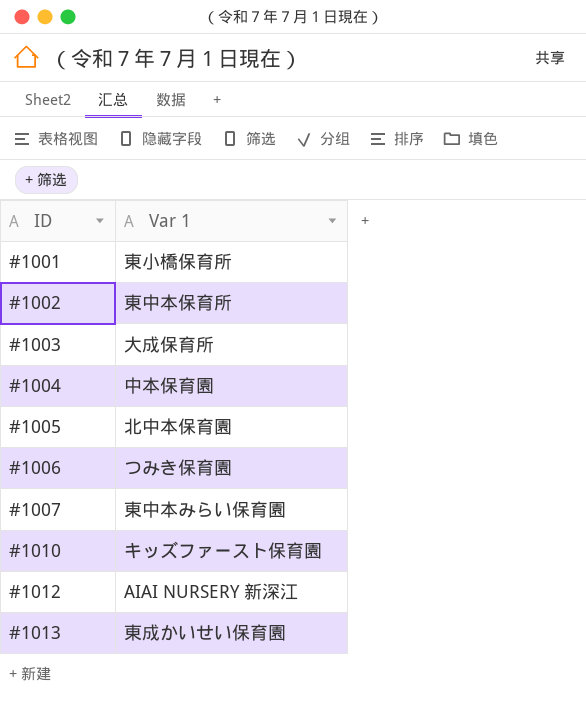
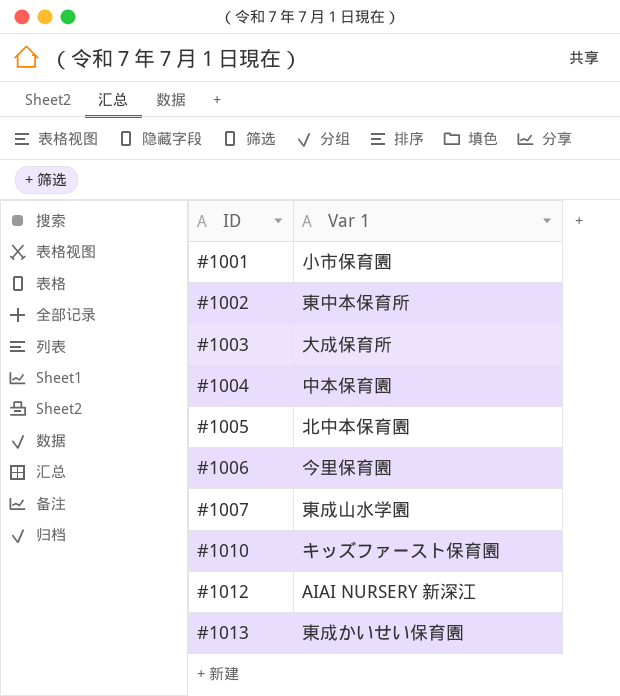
#1001 | Var 1: 東小橋保育所 -> 小市保育園
#1006 | Var 1: つみき保育園 -> 今里保育園
#1007 | Var 1: 東中本みらい保育園 -> 東成山水学園

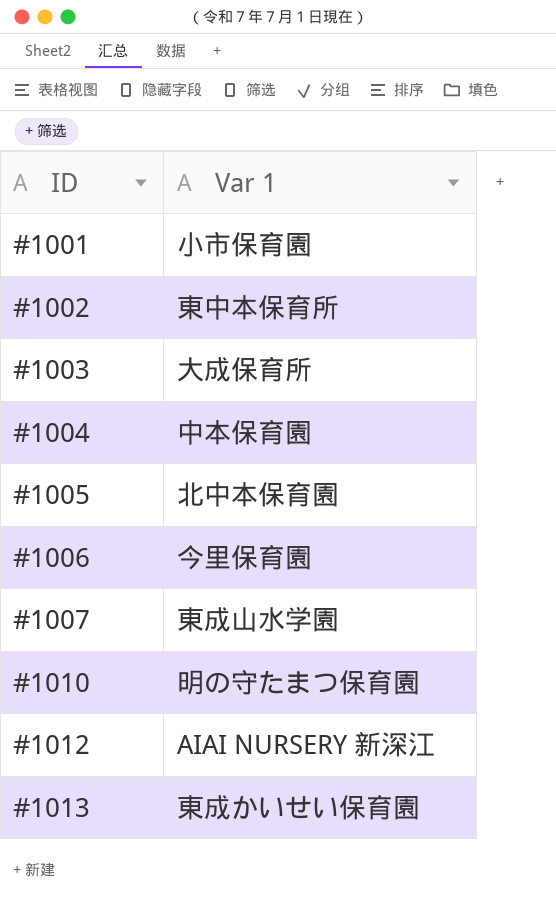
#1010 | Var 1: キッズファースト保育園 -> 明の守たまつ保育園

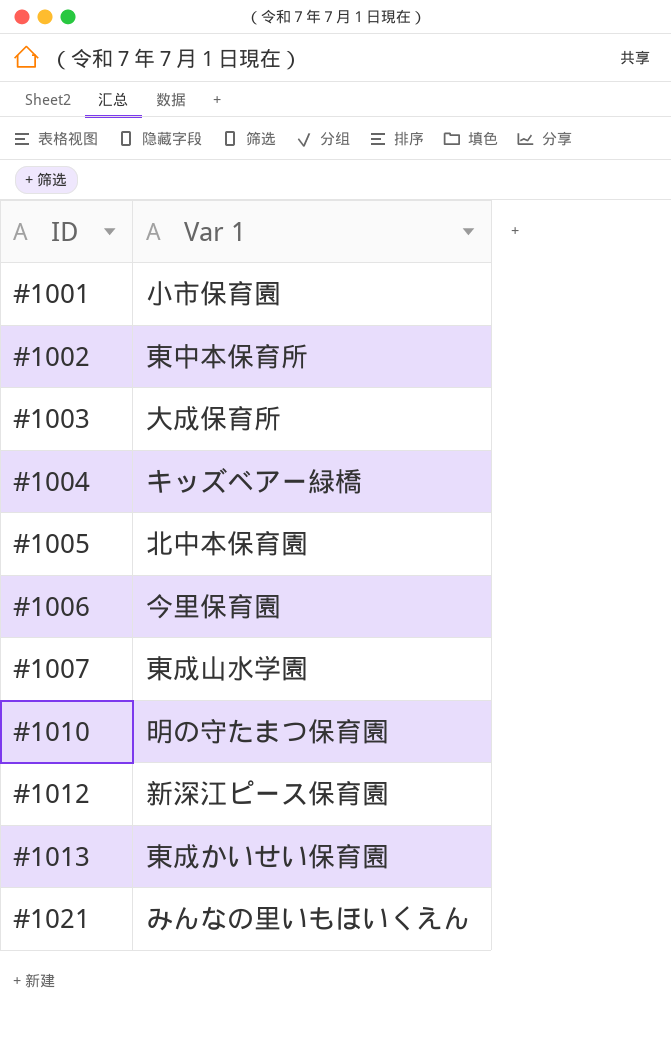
#1004 | Var 1: 中本保育園 -> キッズベアー緑橋
#1012 | Var 1: AIAI NURSERY 新深江 -> 新深江ピース保育園
row #1021: none -> みんなの里いもほいくえん

